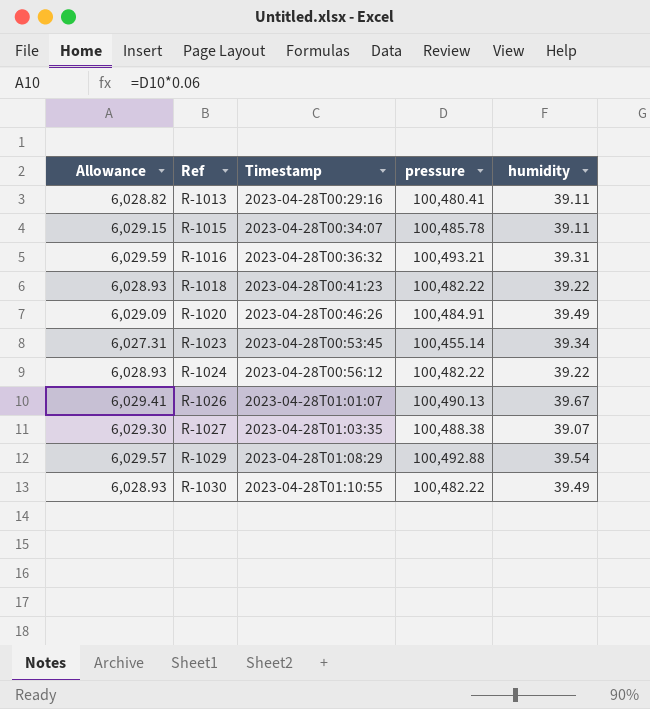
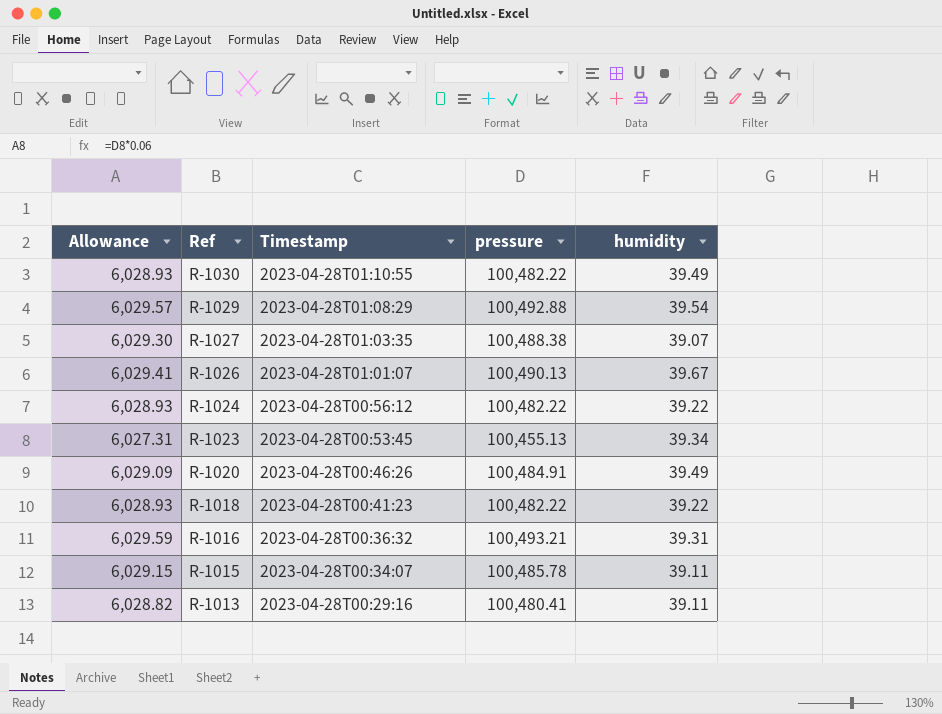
row order: Ref ascending -> Ref descending
R-1023 | pressure: 100,455.14 -> 100,455.13

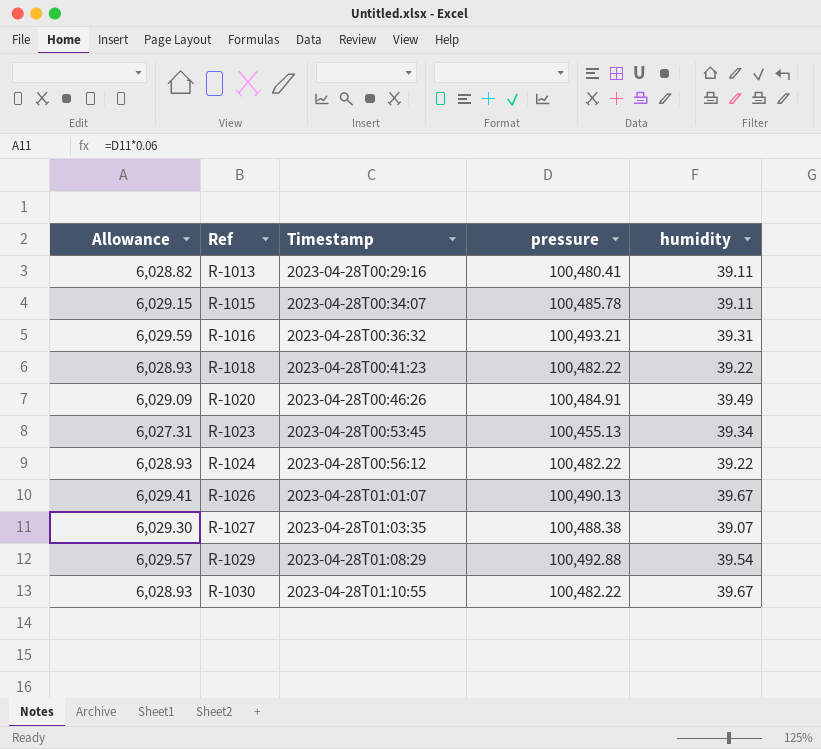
row order: Ref descending -> Ref ascending
R-1030 | humidity: 39.49 -> 39.67

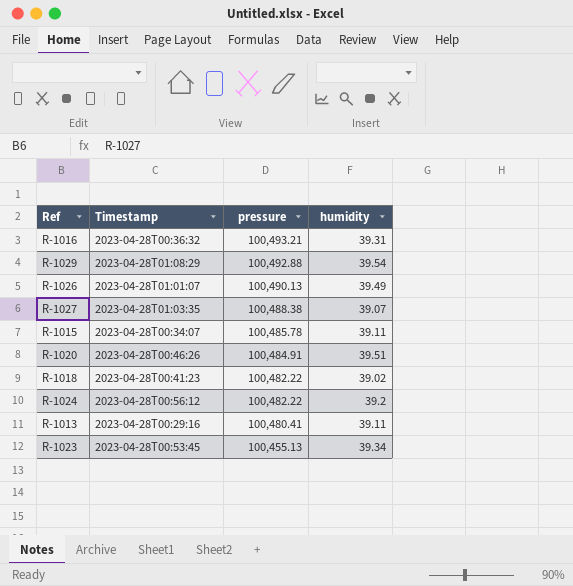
row order: Ref ascending -> pressure descending
column Allowance | formula: [pressure] * 0.06 -> none
row R-1030: 6,028.93 | 2023-04-28T01:10:55 | 100,482.22 | 39.67 -> none
R-1026 | humidity: 39.67 -> 39.49
R-1020 | humidity: 39.49 -> 39.51
R-1018 | humidity: 39.22 -> 39.02
R-1024 | humidity: 39.22 -> 39.2

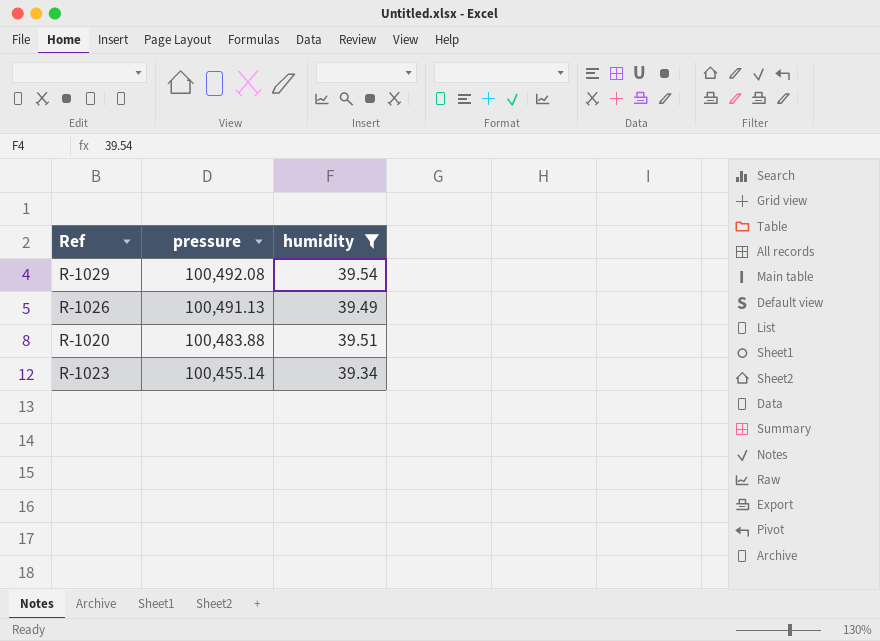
filter: none -> humidity >= 39.34
column Timestamp | position: 2 -> none
R-1029 | pressure: 100,492.88 -> 100,492.08
R-1026 | pressure: 100,490.13 -> 100,491.13
R-1020 | pressure: 100,484.91 -> 100,483.88
R-1023 | pressure: 100,455.13 -> 100,455.14

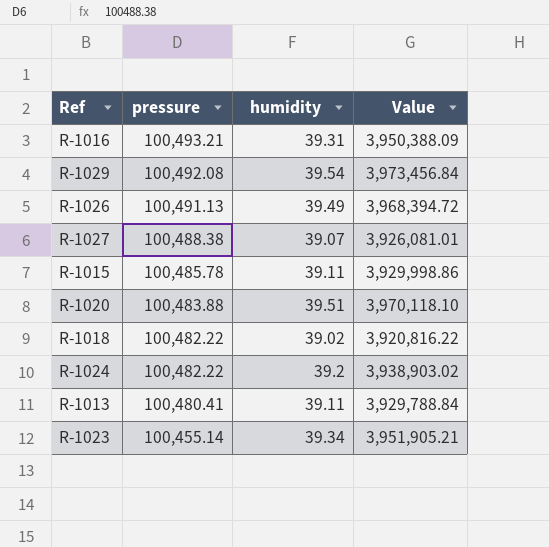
filter: humidity >= 39.34 -> none
column Value | formula: none -> [pressure] * [humidity]

